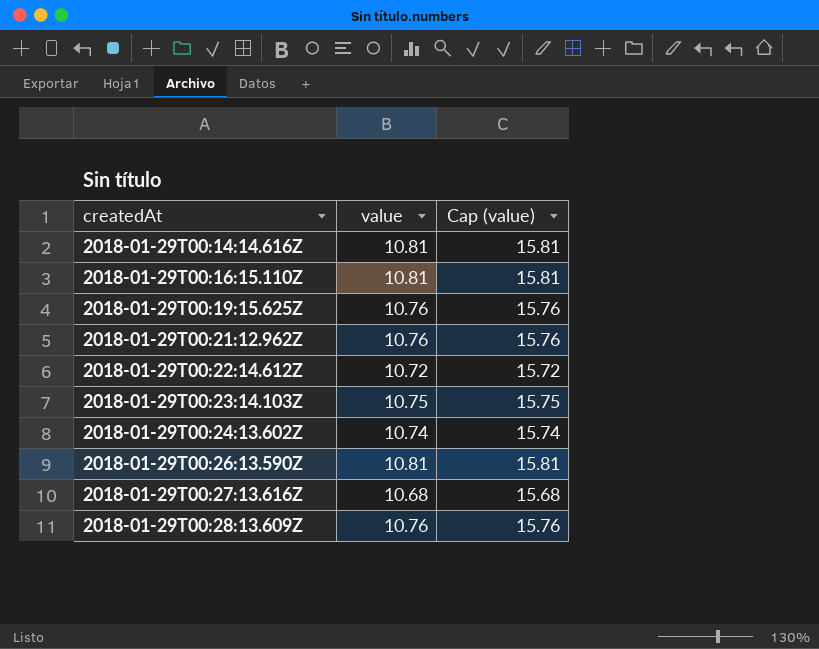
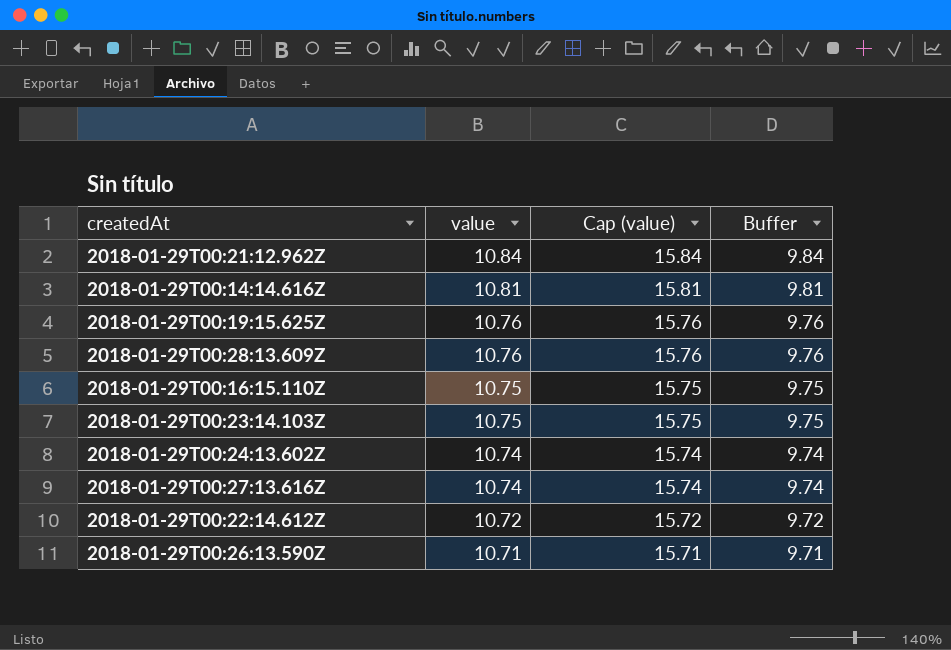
row order: createdAt ascending -> value descending
column Buffer | formula: none -> [value] - 1
2018-01-29T00:21:12.962Z | value: 10.76 -> 10.84
2018-01-29T00:21:12.962Z | Cap (value): 15.76 -> 15.84
2018-01-29T00:16:15.110Z | value: 10.81 -> 10.75
2018-01-29T00:16:15.110Z | Cap (value): 15.81 -> 15.75
2018-01-29T00:27:13.616Z | value: 10.68 -> 10.74
2018-01-29T00:27:13.616Z | Cap (value): 15.68 -> 15.74
2018-01-29T00:26:13.590Z | value: 10.81 -> 10.71
2018-01-29T00:26:13.590Z | Cap (value): 15.81 -> 15.71

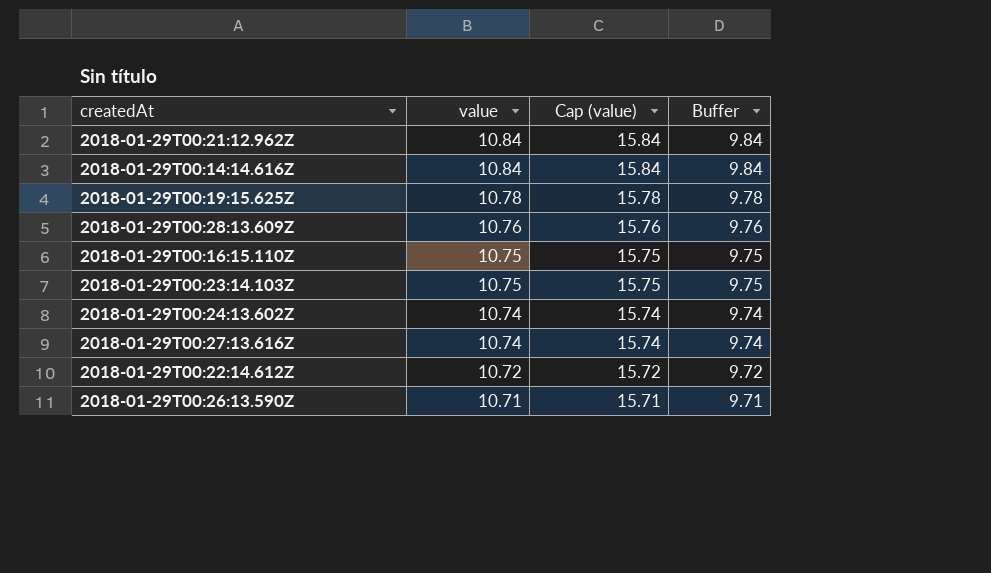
2018-01-29T00:14:14.616Z | value: 10.81 -> 10.84
2018-01-29T00:14:14.616Z | Cap (value): 15.81 -> 15.84
2018-01-29T00:14:14.616Z | Buffer: 9.81 -> 9.84
2018-01-29T00:19:15.625Z | value: 10.76 -> 10.78
2018-01-29T00:19:15.625Z | Cap (value): 15.76 -> 15.78
2018-01-29T00:19:15.625Z | Buffer: 9.76 -> 9.78

